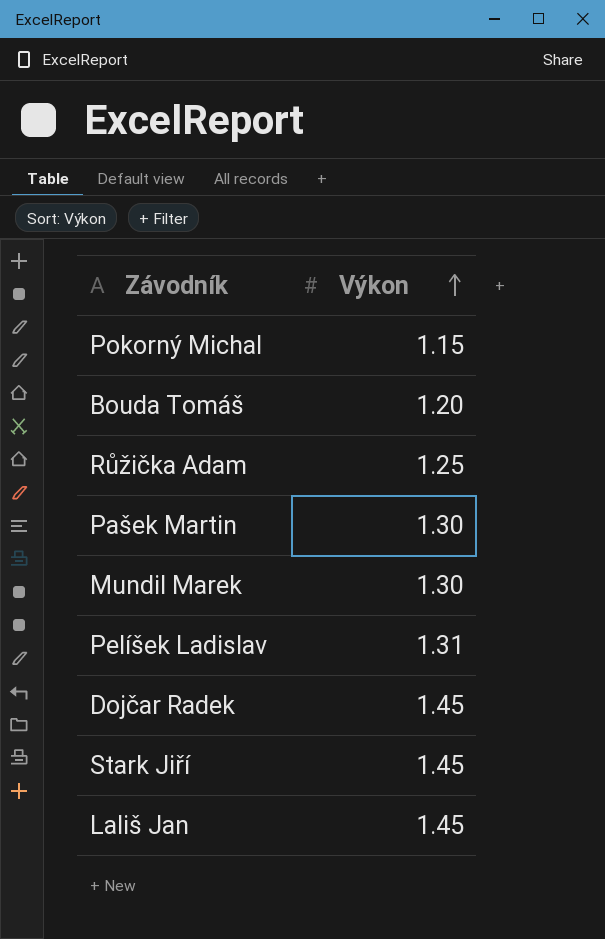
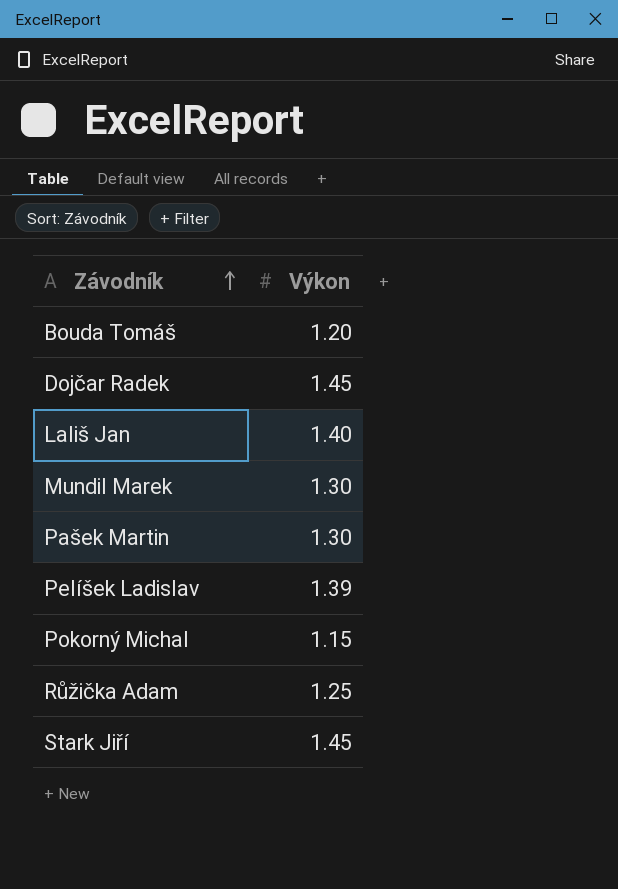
row order: Výkon ascending -> Závodník ascending
Lališ Jan | Výkon: 1.45 -> 1.40
Pelíšek Ladislav | Výkon: 1.31 -> 1.39

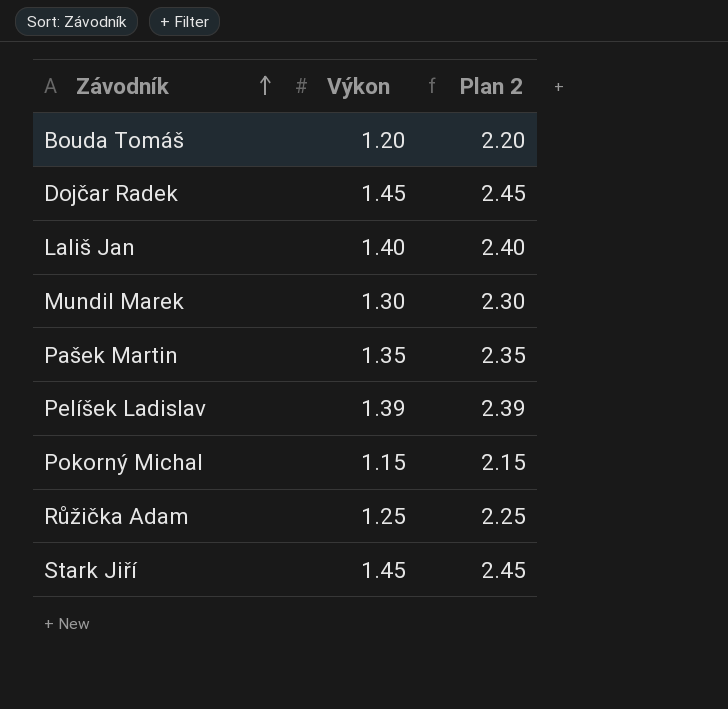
column Plan 2 | formula: none -> [Výkon] + 1
Pašek Martin | Výkon: 1.30 -> 1.35

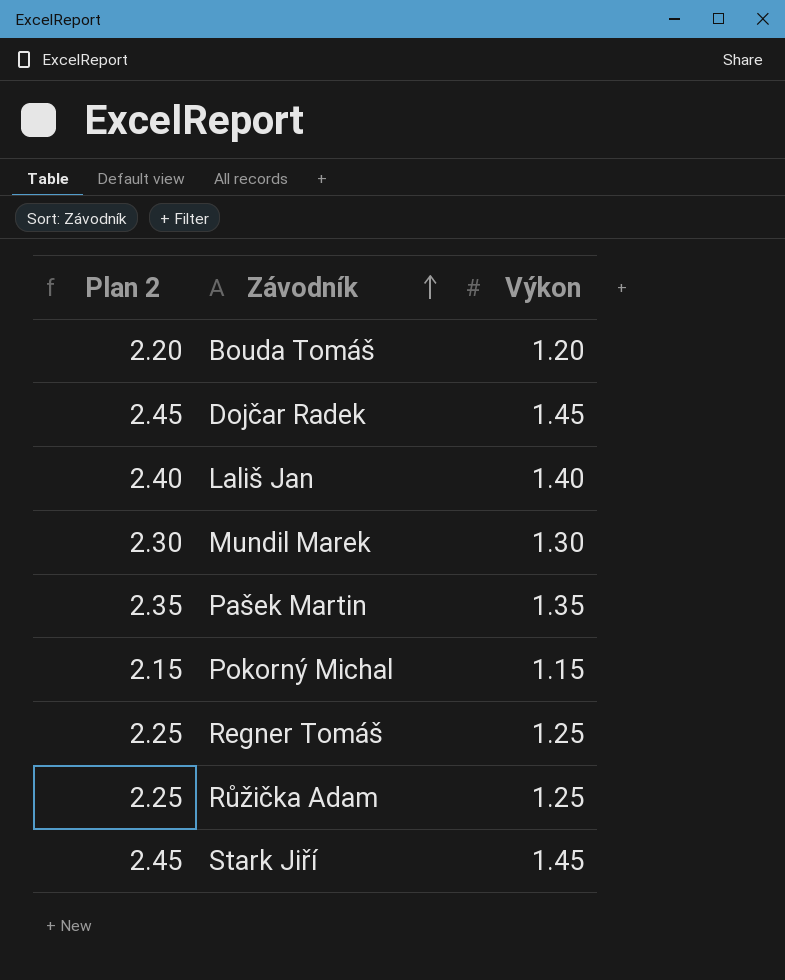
column Plan 2 | position: 3 -> 1
row Pelíšek Ladislav: 1.39 | 2.39 -> none
row Regner Tomáš: none -> 2.25 | 1.25

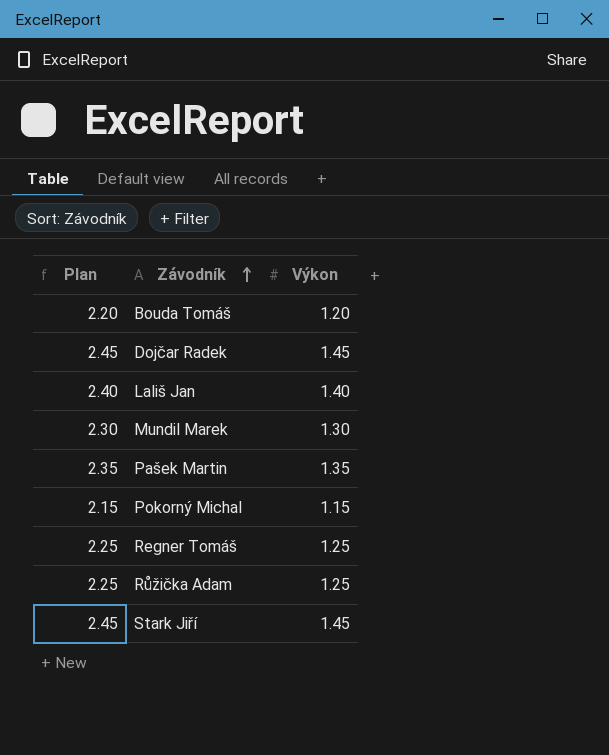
column name: Plan 2 -> Plan

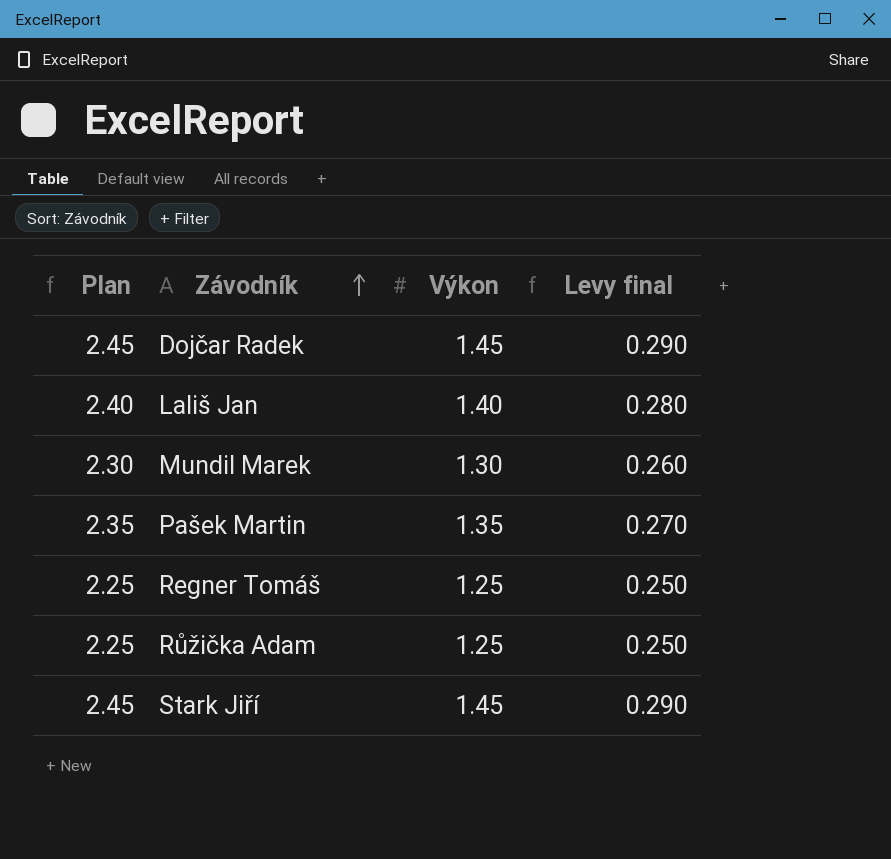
column Levy final | formula: none -> [Výkon] * 0.2
row Bouda Tomáš: 2.20 | 1.20 -> none
row Pokorný Michal: 2.15 | 1.15 -> none

